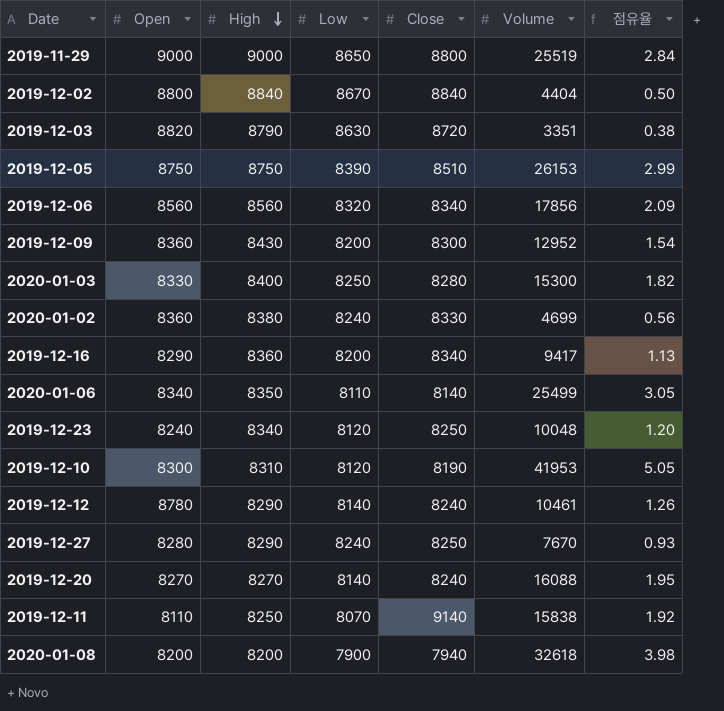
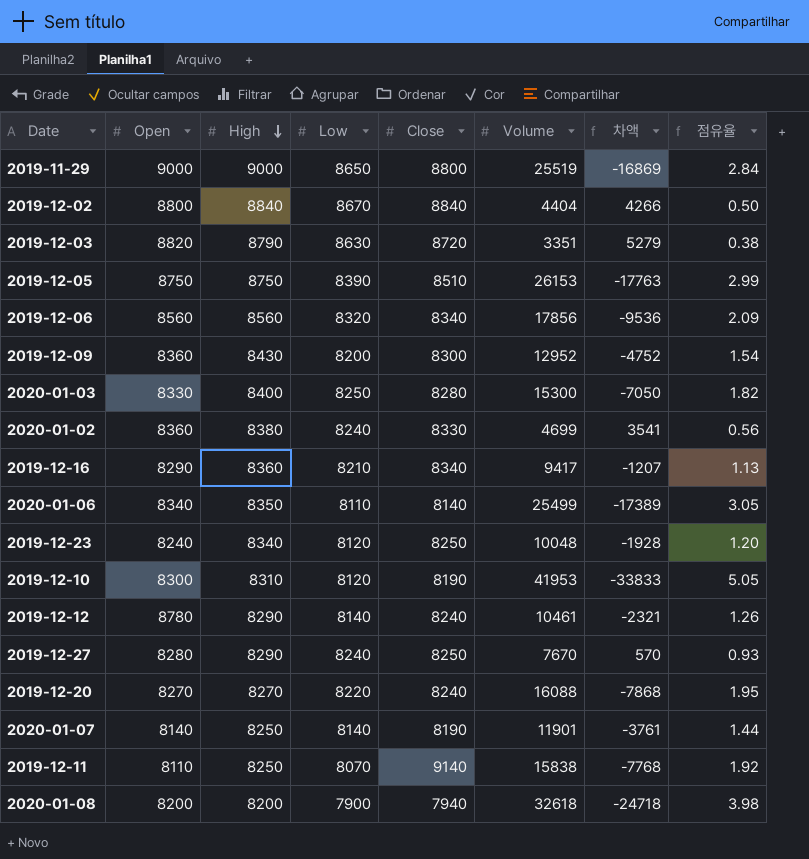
column 차액 | formula: none -> [Low] - [Volume]
2019-12-16 | Low: 8200 -> 8210
2019-12-20 | Low: 8140 -> 8220
row 2020-01-07: none -> 8140 | 8250 | 8140 | 8190 | 11901 | -3761 | 1.44

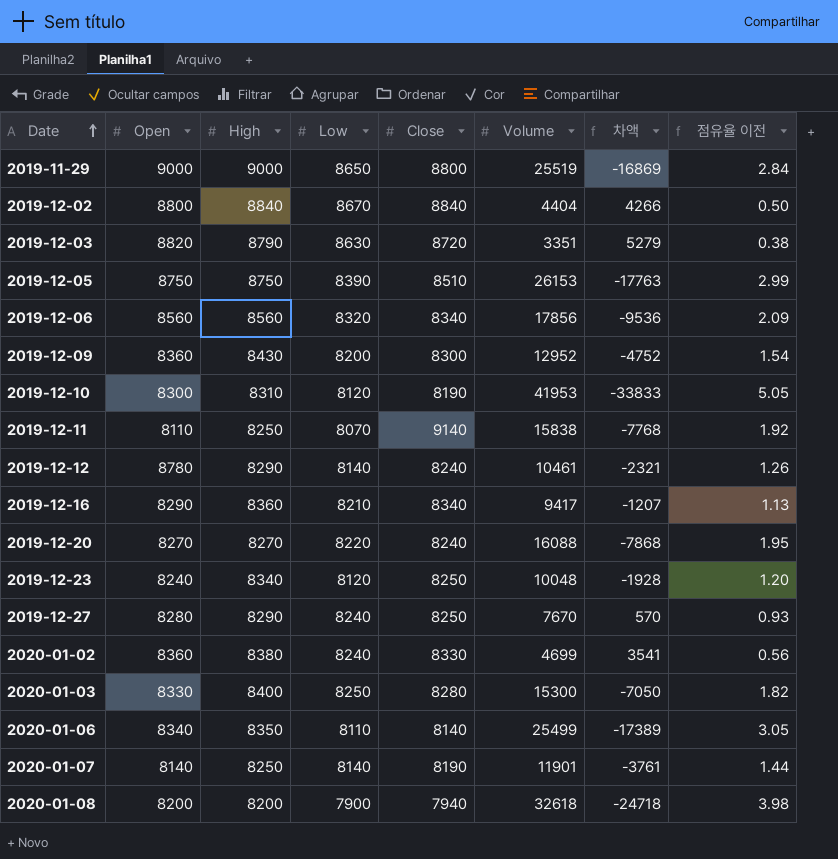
row order: High descending -> Date ascending
column name: 점유율 -> 점유율 이전

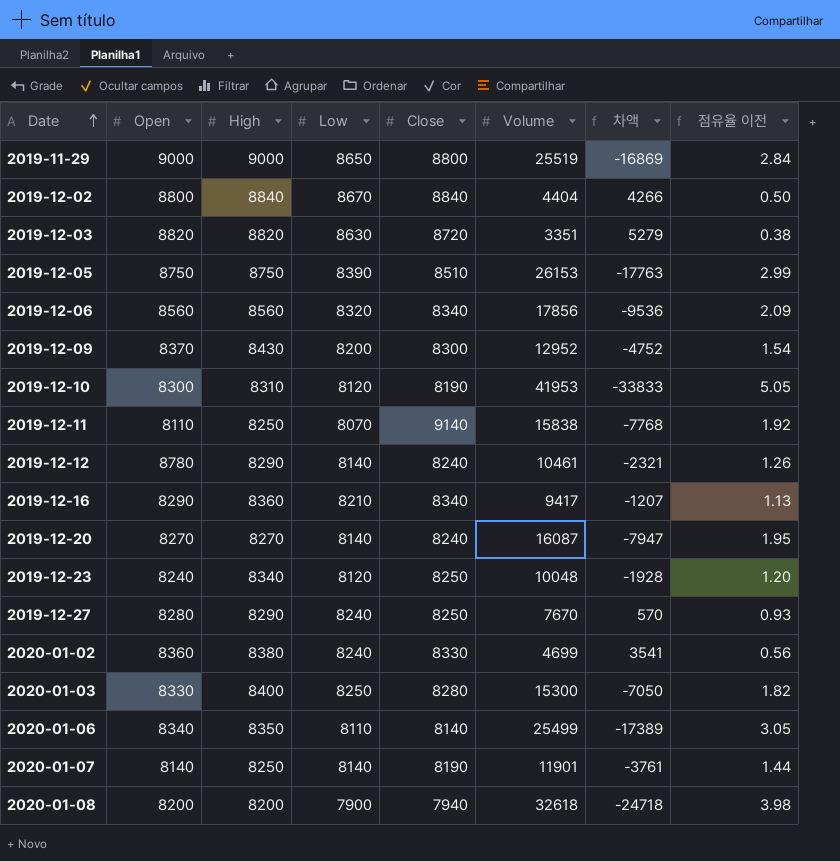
2019-12-03 | High: 8790 -> 8820
2019-12-09 | Open: 8360 -> 8370
2019-12-20 | Low: 8220 -> 8140
2019-12-20 | Volume: 16088 -> 16087
2019-12-20 | 차액: -7868 -> -7947

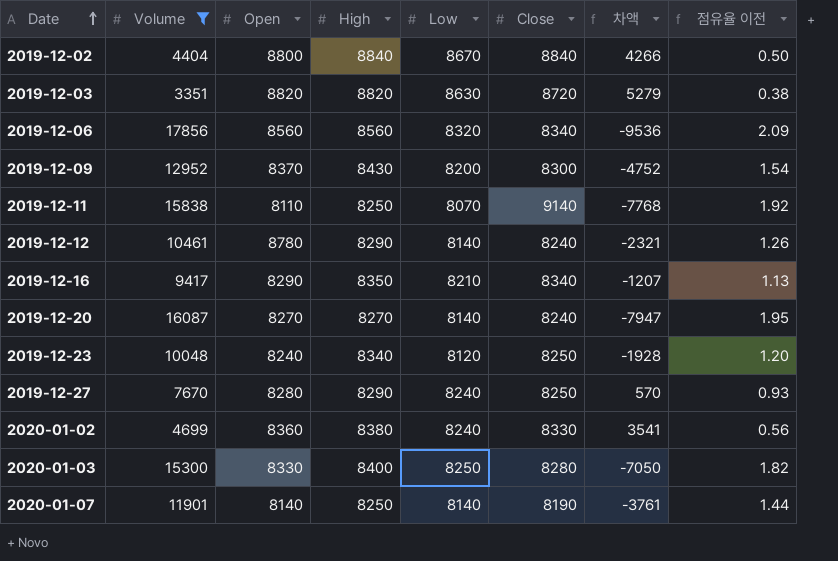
filter: none -> Volume <= 17856
column Volume | position: 6 -> 2
2019-12-16 | High: 8360 -> 8350

